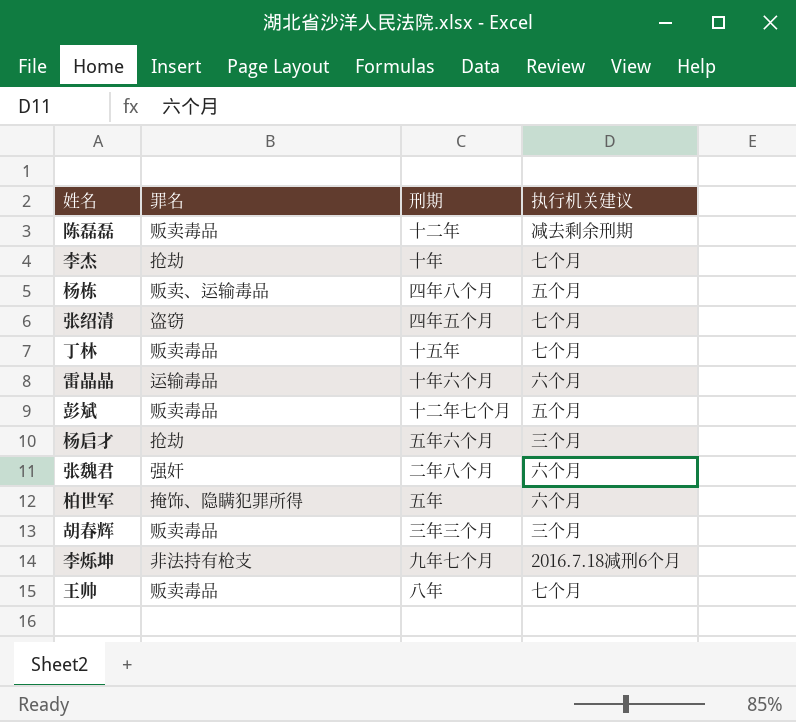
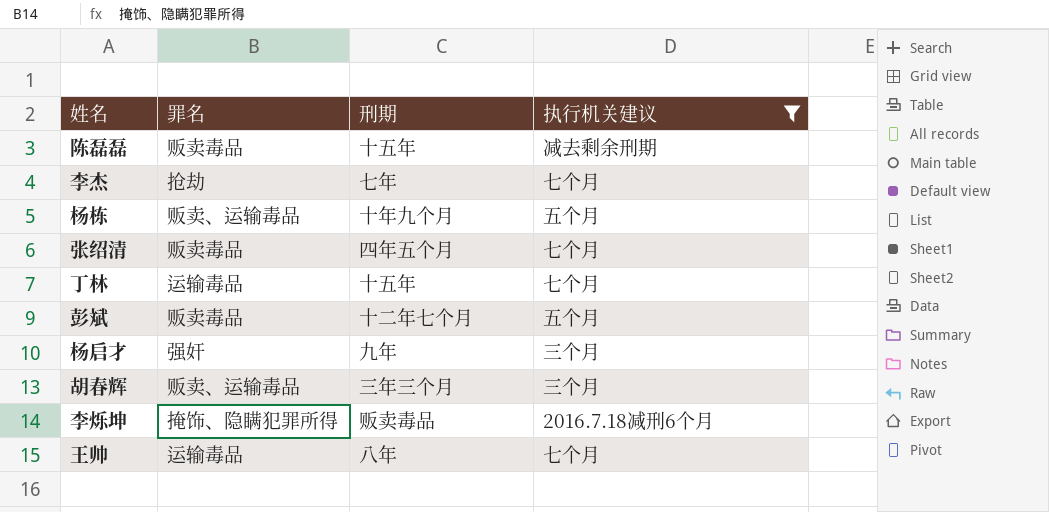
filter: none -> 执行机关建议 != 六个月
陈磊磊 | 刑期: 十二年 -> 十五年
李杰 | 刑期: 十年 -> 七年
杨栋 | 刑期: 四年八个月 -> 十年九个月
张绍清 | 罪名: 盗窃 -> 贩卖毒品
丁林 | 罪名: 贩卖毒品 -> 运输毒品
杨启才 | 罪名: 抢劫 -> 强奸
杨启才 | 刑期: 五年六个月 -> 九年
胡春辉 | 罪名: 贩卖毒品 -> 贩卖、运输毒品
李烁坤 | 罪名: 非法持有枪支 -> 掩饰、隐瞒犯罪所得
李烁坤 | 刑期: 九年七个月 -> 贩卖毒品
王帅 | 罪名: 贩卖毒品 -> 运输毒品

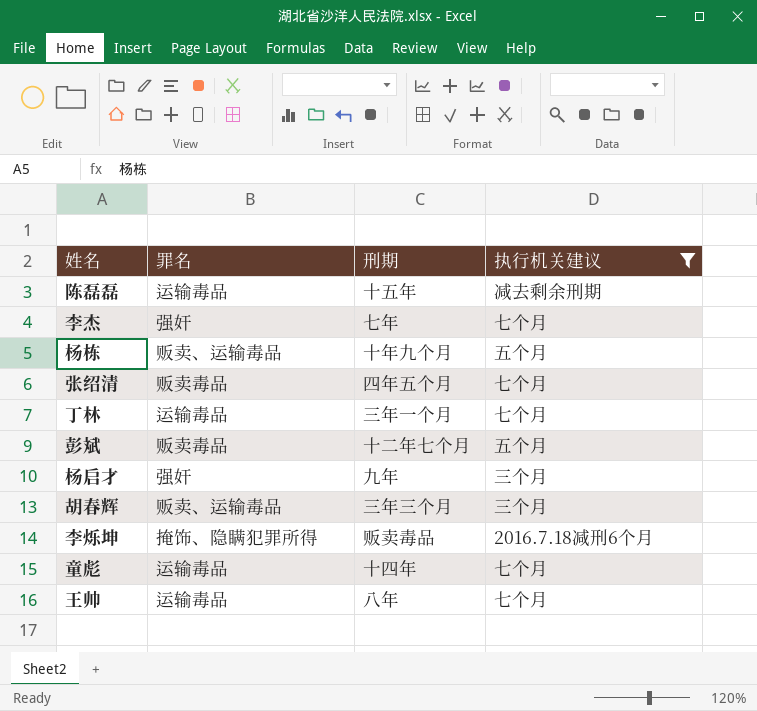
陈磊磊 | 罪名: 贩卖毒品 -> 运输毒品
李杰 | 罪名: 抢劫 -> 强奸
丁林 | 刑期: 十五年 -> 三年一个月
row 童彪: none -> 运输毒品 | 十四年 | 七个月

